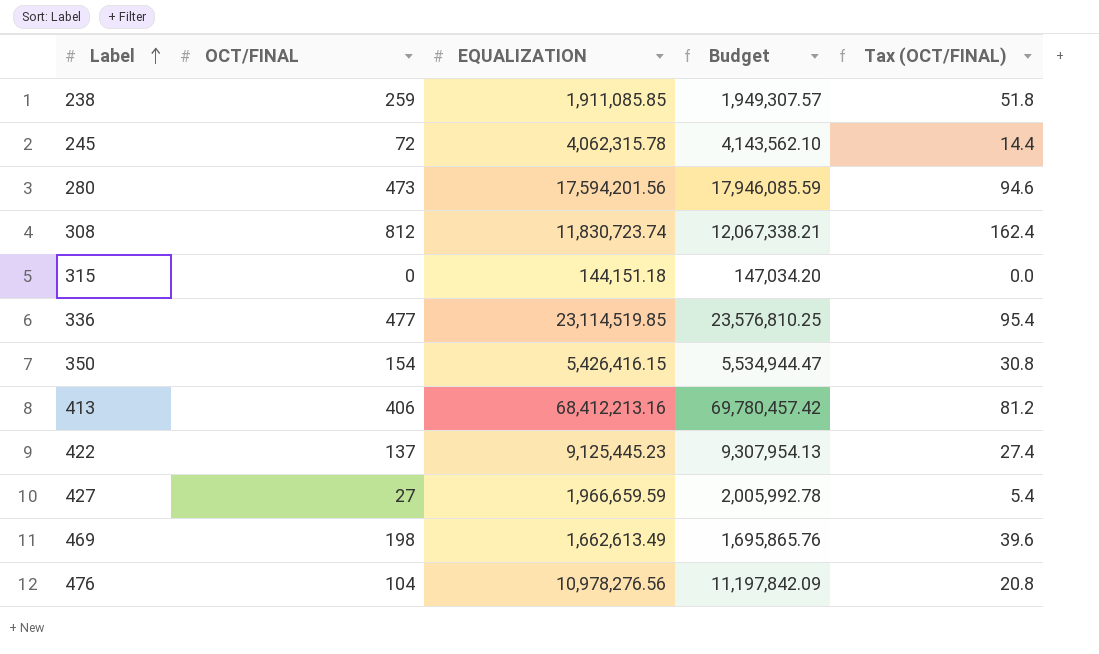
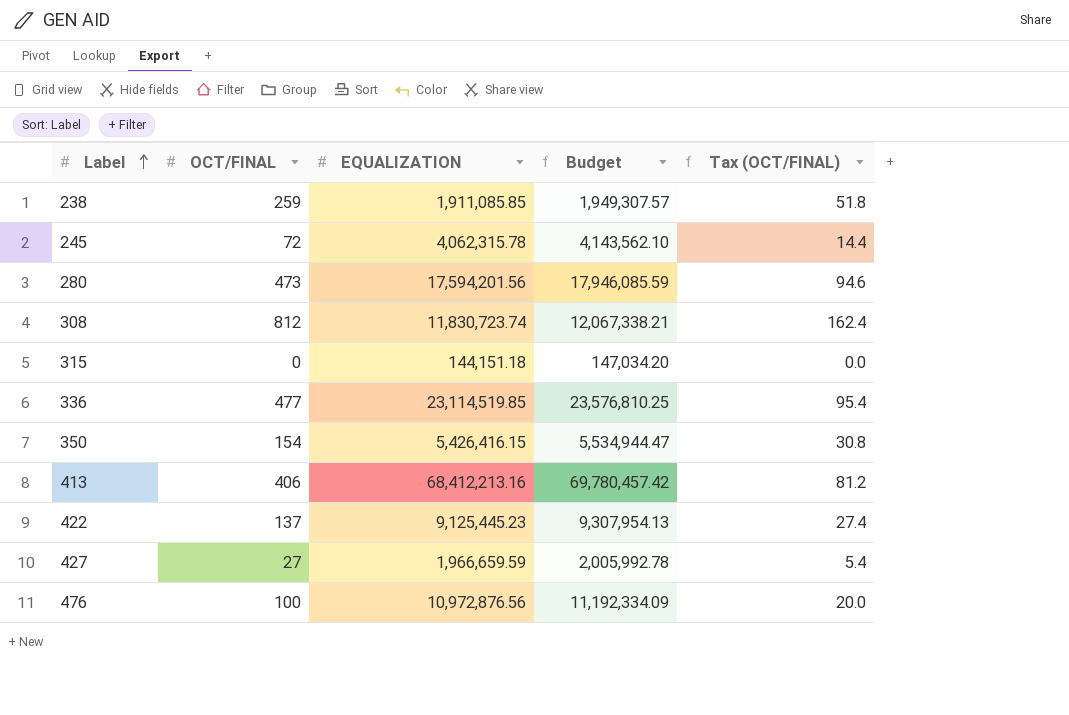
row 469: 198 | 1,662,613.49 | 1,695,865.76 | 39.6 -> none
476 | OCT/FINAL: 104 -> 100
476 | EQUALIZATION: 10,978,276.56 -> 10,972,876.56
476 | Budget: 11,197,842.09 -> 11,192,334.09
476 | Tax (OCT/FINAL): 20.8 -> 20.0

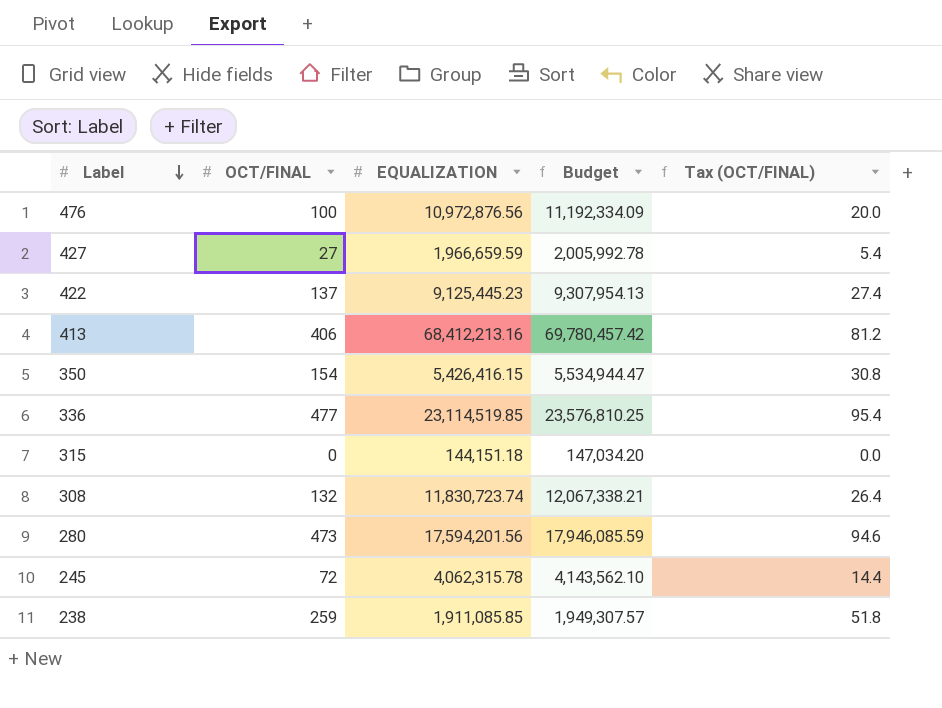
row order: Label ascending -> Label descending
308 | OCT/FINAL: 812 -> 132
308 | Tax (OCT/FINAL): 162.4 -> 26.4

